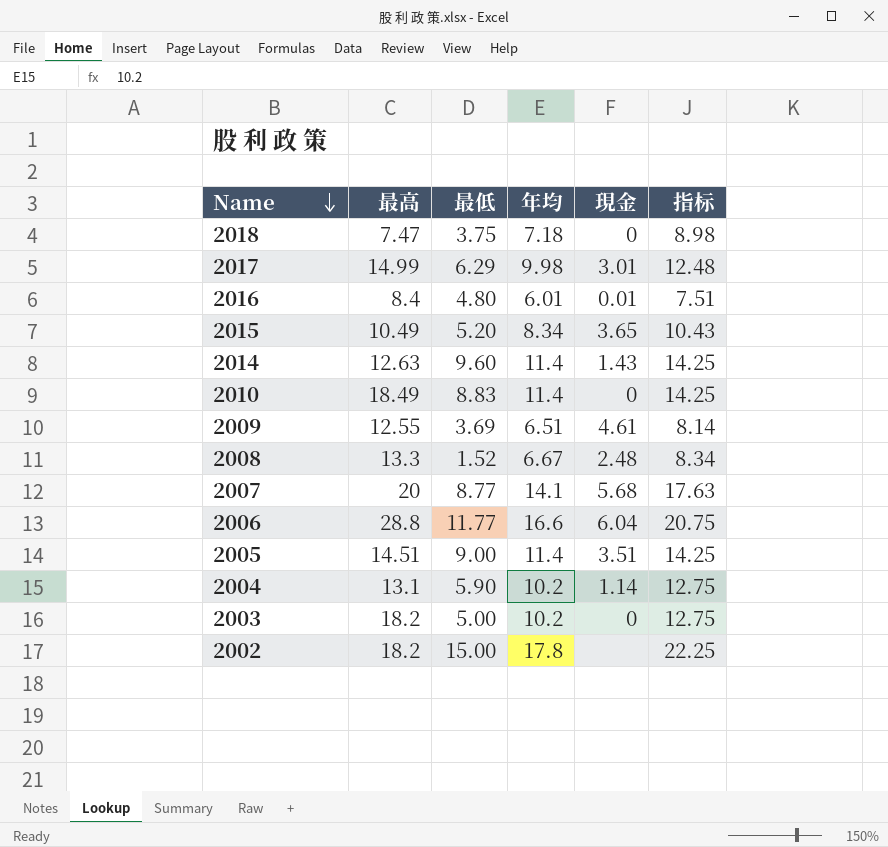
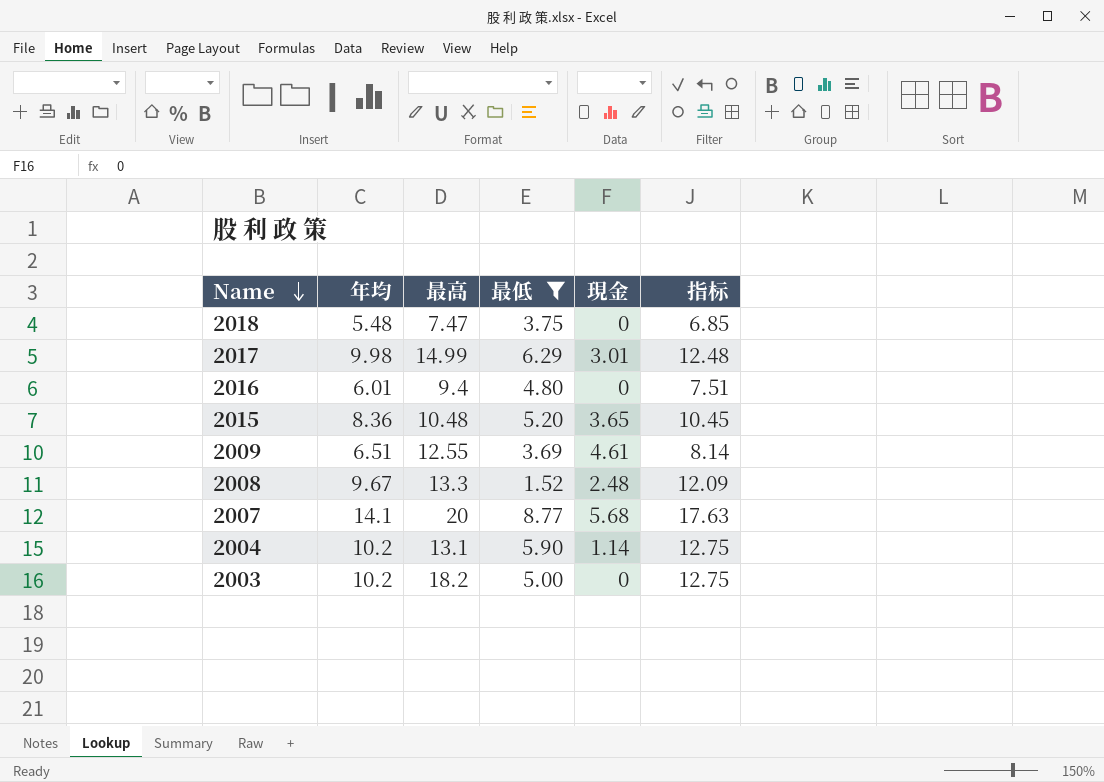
filter: none -> 最低 <= 8.77
column 年均 | position: 4 -> 2
2018 | 年均: 7.18 -> 5.48
2018 | 指标: 8.98 -> 6.85
2016 | 最高: 8.4 -> 9.4
2016 | 現金: 0.01 -> 0
2015 | 年均: 8.34 -> 8.36
2015 | 最高: 10.49 -> 10.48
2015 | 指标: 10.43 -> 10.45
2008 | 年均: 6.67 -> 9.67
2008 | 指标: 8.34 -> 12.09

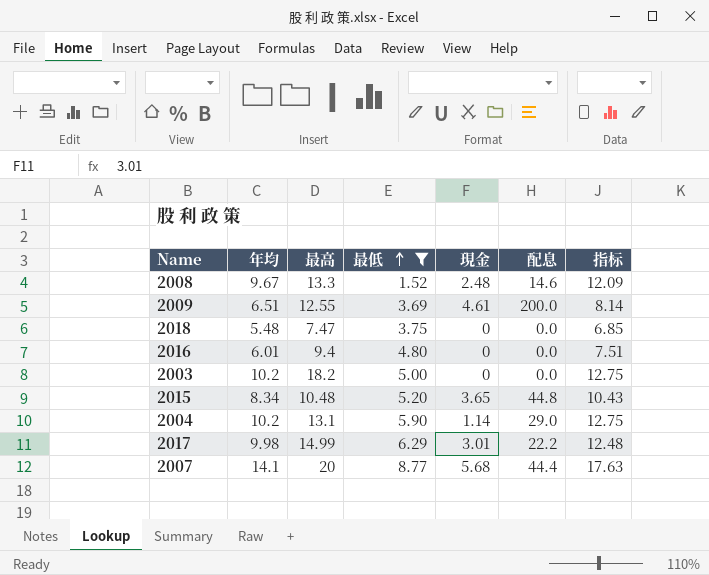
row order: Name descending -> 最低 ascending
column 配息 | position: none -> 6
2015 | 年均: 8.36 -> 8.34
2015 | 指标: 10.45 -> 10.43

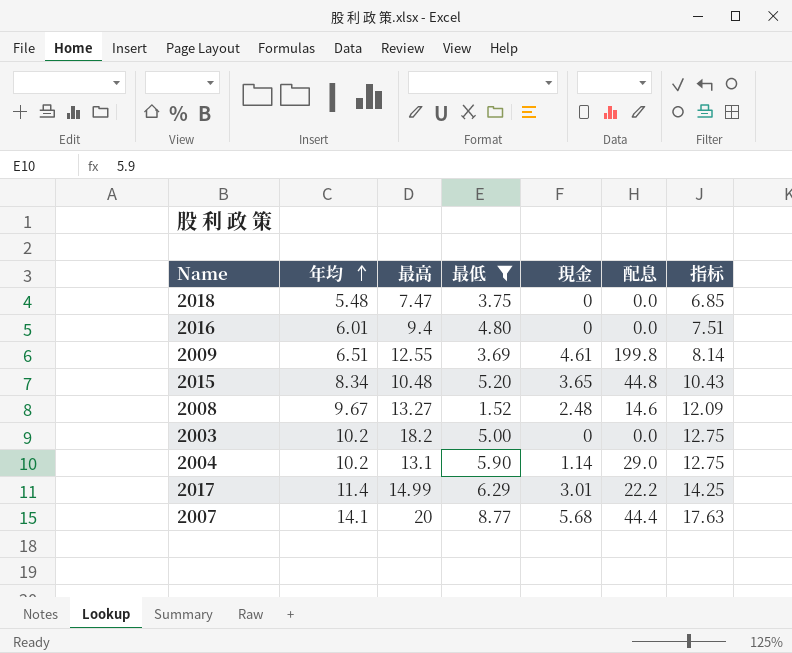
row order: 最低 ascending -> 年均 ascending
2009 | 配息: 200.0 -> 199.8
2008 | 最高: 13.3 -> 13.27
2017 | 年均: 9.98 -> 11.4
2017 | 指标: 12.48 -> 14.25

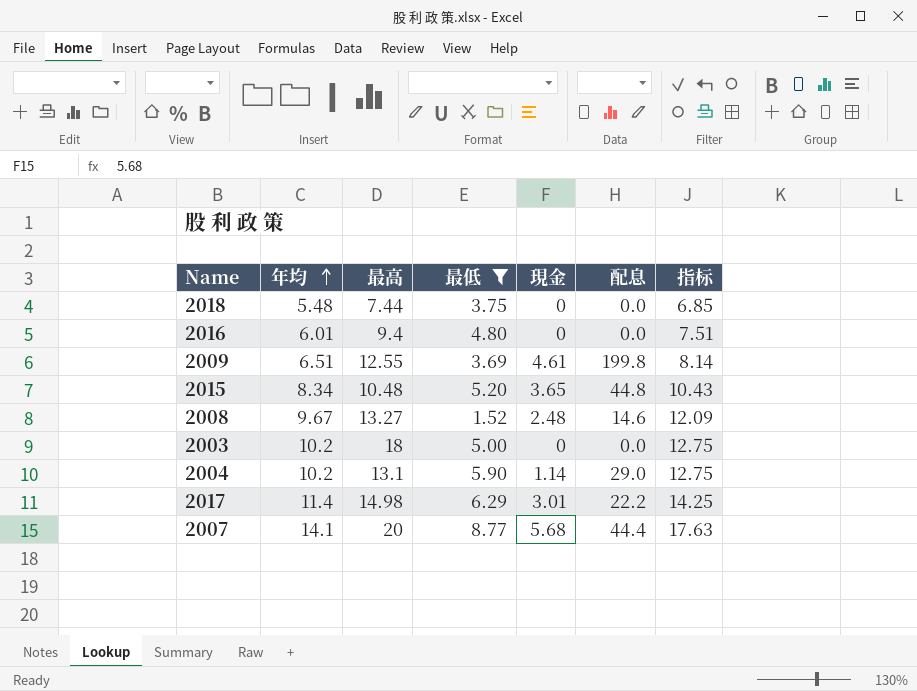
2018 | 最高: 7.47 -> 7.44
2003 | 最高: 18.2 -> 18
2017 | 最高: 14.99 -> 14.98

